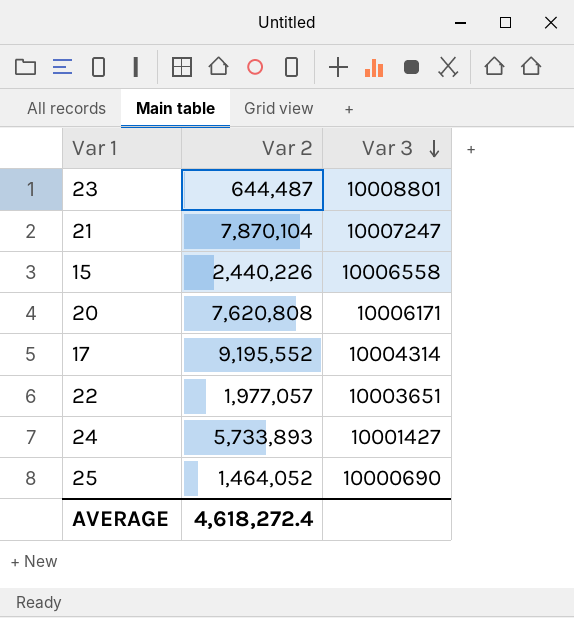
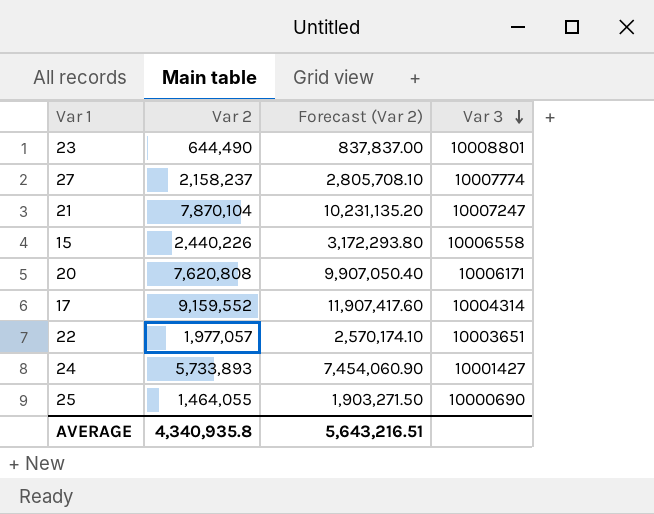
column Forecast (Var 2) | formula: none -> [Var 2] * 1.3
23 | Var 2: 644,487 -> 644,490
row 27: none -> 2,158,237 | 2,805,708.10 | 10007774
17 | Var 2: 9,195,552 -> 9,159,552
25 | Var 2: 1,464,052 -> 1,464,055
AVERAGE | Var 2: 4,618,272.4 -> 4,340,935.8

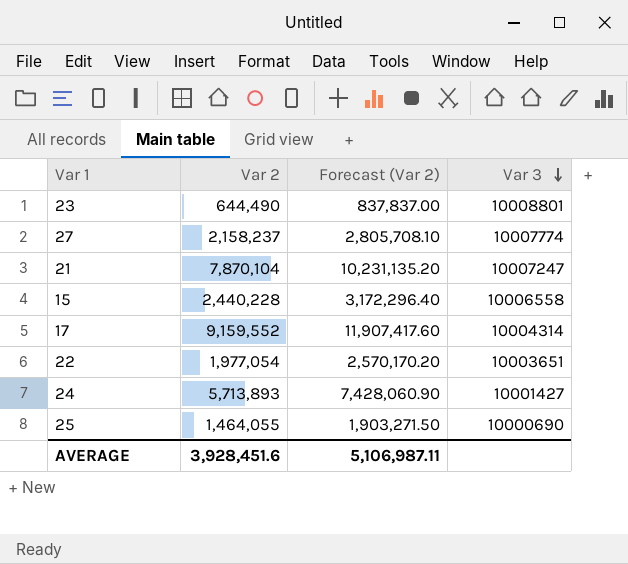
row 20: 7,620,808 | 9,907,050.40 | 10006171 -> none
15 | Var 2: 2,440,226 -> 2,440,228
15 | Forecast (Var 2): 3,172,293.80 -> 3,172,296.40
22 | Var 2: 1,977,057 -> 1,977,054
22 | Forecast (Var 2): 2,570,174.10 -> 2,570,170.20
24 | Var 2: 5,733,893 -> 5,713,893
24 | Forecast (Var 2): 7,454,060.90 -> 7,428,060.90
AVERAGE | Var 2: 4,340,935.8 -> 3,928,451.6
AVERAGE | Forecast (Var 2): 5,643,216.51 -> 5,106,987.11

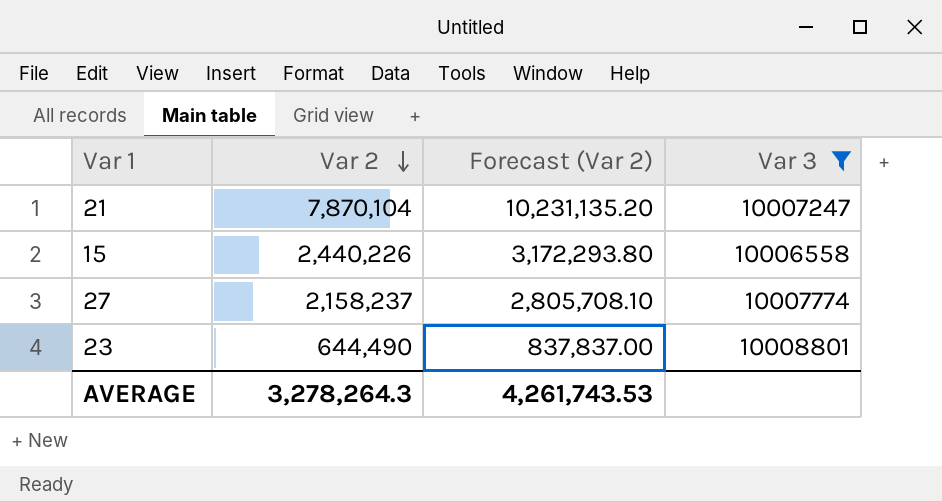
filter: none -> Var 3 >= 10006558
row order: Var 3 descending -> Var 2 descending
15 | Var 2: 2,440,228 -> 2,440,226
15 | Forecast (Var 2): 3,172,296.40 -> 3,172,293.80
AVERAGE | Var 2: 3,928,451.6 -> 3,278,264.3
AVERAGE | Forecast (Var 2): 5,106,987.11 -> 4,261,743.53

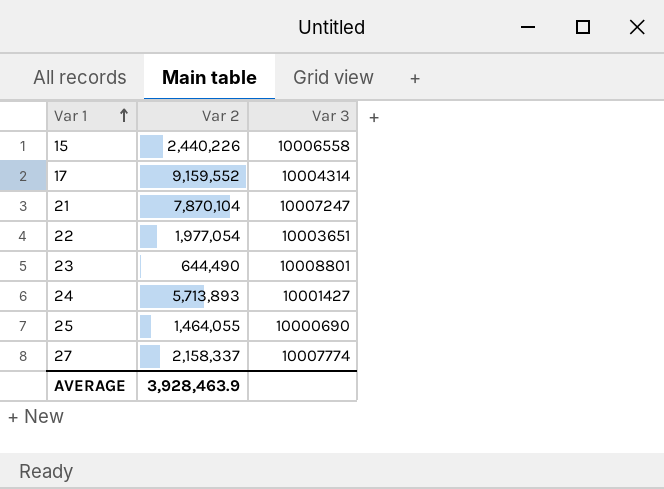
filter: Var 3 >= 10006558 -> none
row order: Var 2 descending -> Var 1 ascending
column Forecast (Var 2) | formula: [Var 2] * 1.3 -> none
27 | Var 2: 2,158,237 -> 2,158,337
AVERAGE | Var 2: 3,278,264.3 -> 3,928,463.9

